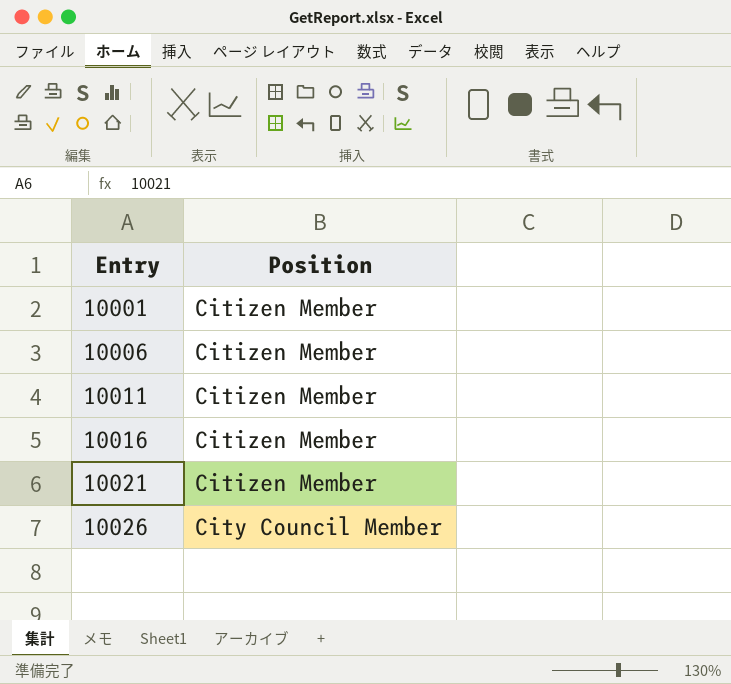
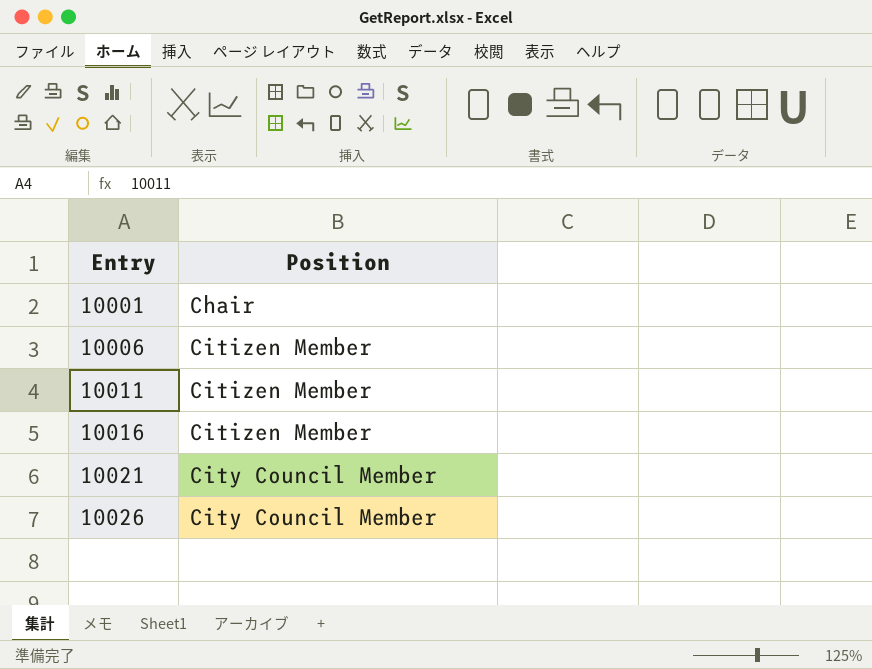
10001 | Position: Citizen Member -> Chair
10021 | Position: Citizen Member -> City Council Member

